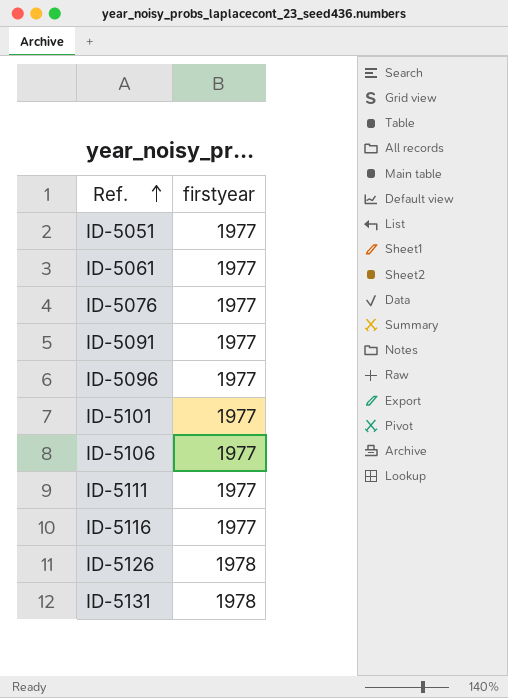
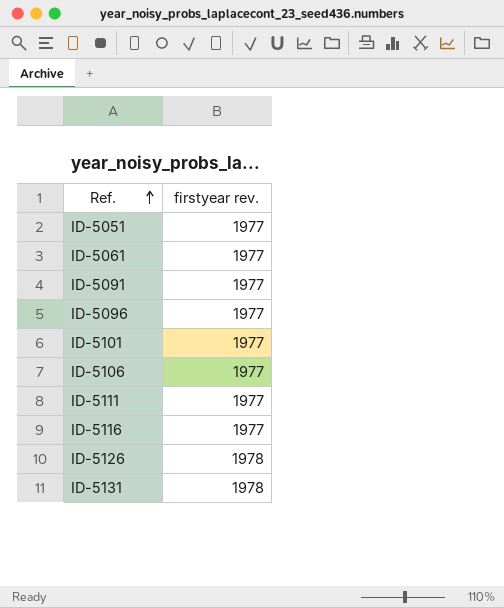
column name: firstyear -> firstyear rev.
row ID-5076: 1977 -> none

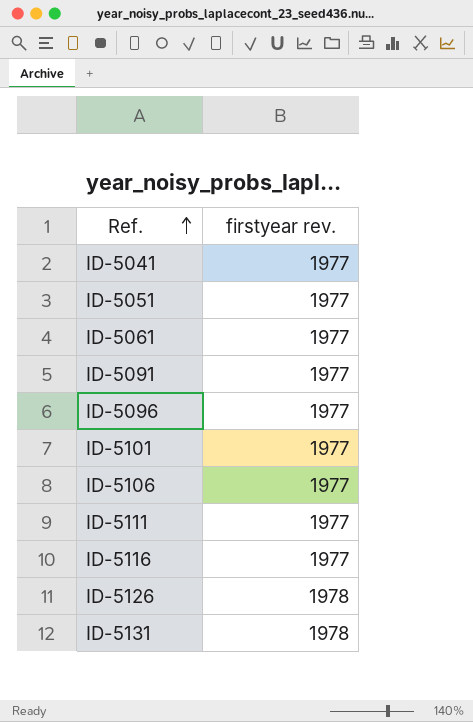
row ID-5041: none -> 1977

